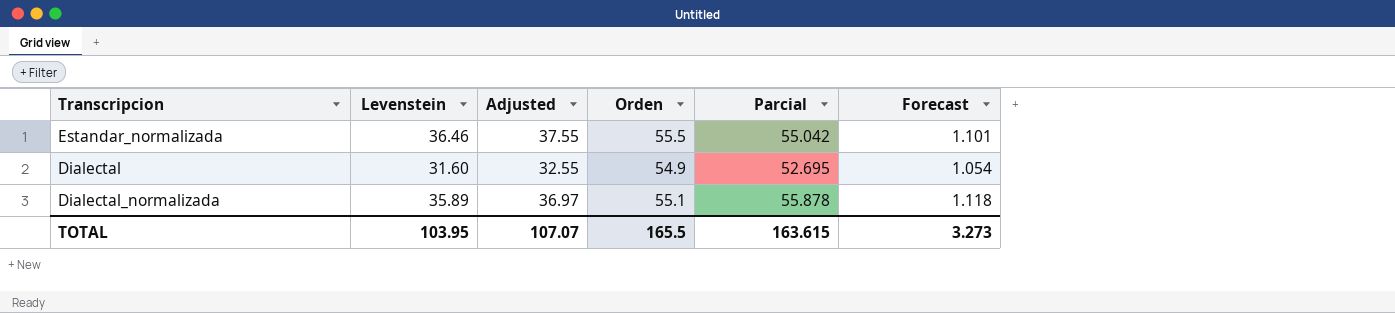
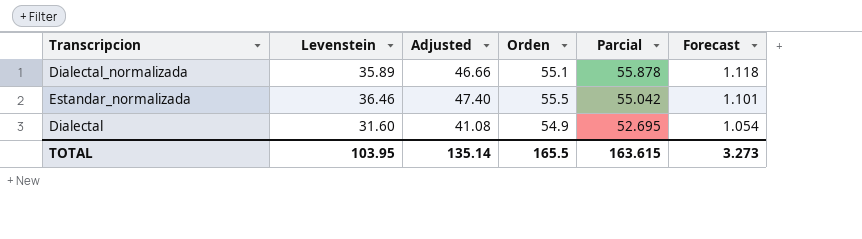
row order: none -> Parcial descending
column Adjusted | formula: [Levenstein] * 1.03 -> [Levenstein] * 1.3
TOTAL | Adjusted: 107.07 -> 135.14

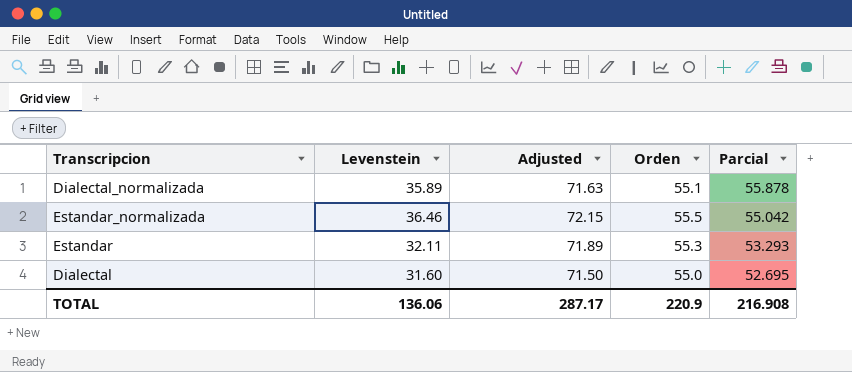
column Forecast | formula: [Parcial] * 0.02 -> none
column Adjusted | formula: [Levenstein] * 1.3 -> [Orden] * 1.3
row Estandar: none -> 32.11 | 71.89 | 55.3 | 53.293
Dialectal | Orden: 54.9 -> 55.0
TOTAL | Levenstein: 103.95 -> 136.06
TOTAL | Adjusted: 135.14 -> 287.17
TOTAL | Orden: 165.5 -> 220.9
TOTAL | Parcial: 163.615 -> 216.908

